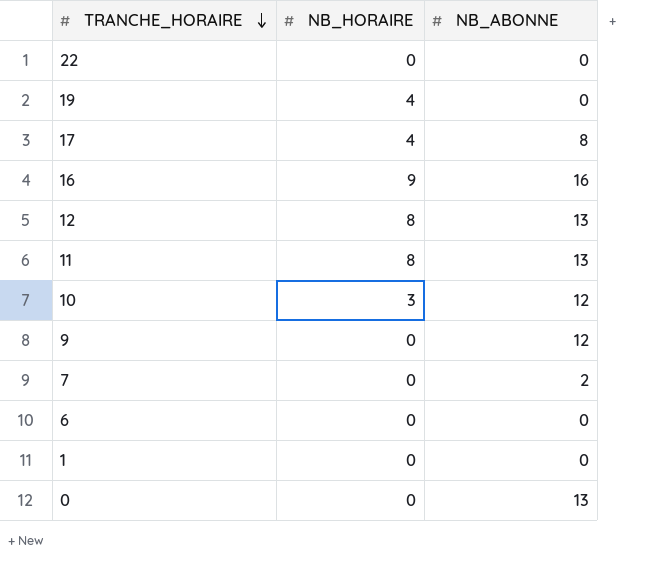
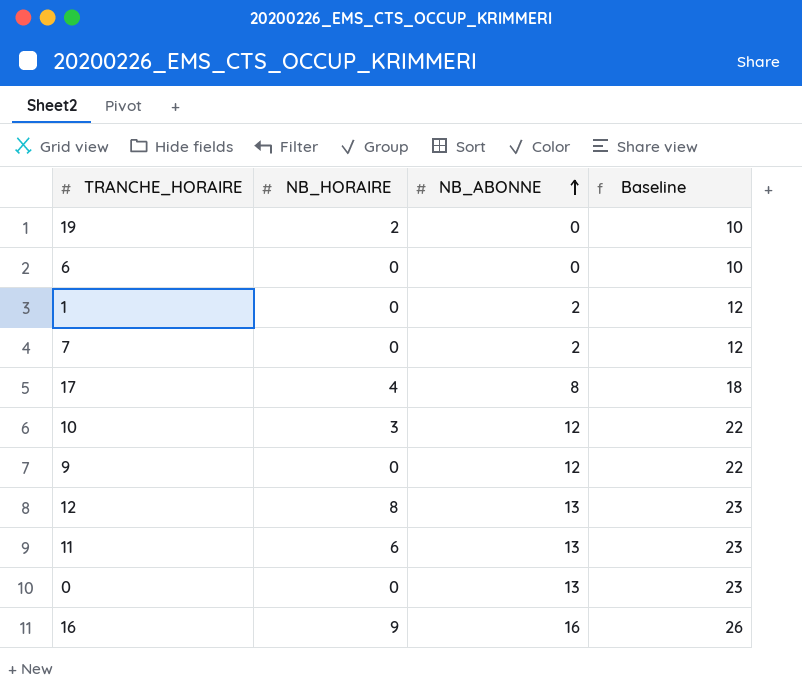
row order: TRANCHE_HORAIRE descending -> NB_ABONNE ascending
column Baseline | formula: none -> [NB_ABONNE] + 10
row 22: 0 | 0 -> none
19 | NB_HORAIRE: 4 -> 2
1 | NB_ABONNE: 0 -> 2
11 | NB_HORAIRE: 8 -> 6

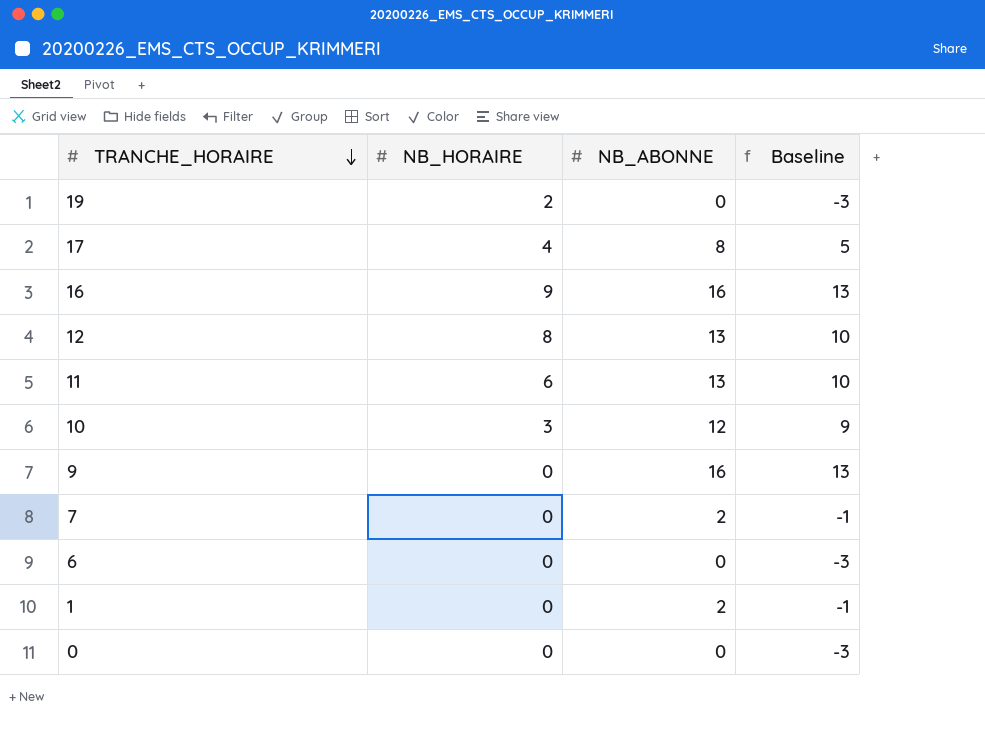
row order: NB_ABONNE ascending -> TRANCHE_HORAIRE descending
column Baseline | formula: [NB_ABONNE] + 10 -> [NB_ABONNE] - 3
9 | NB_ABONNE: 12 -> 16
0 | NB_ABONNE: 13 -> 0

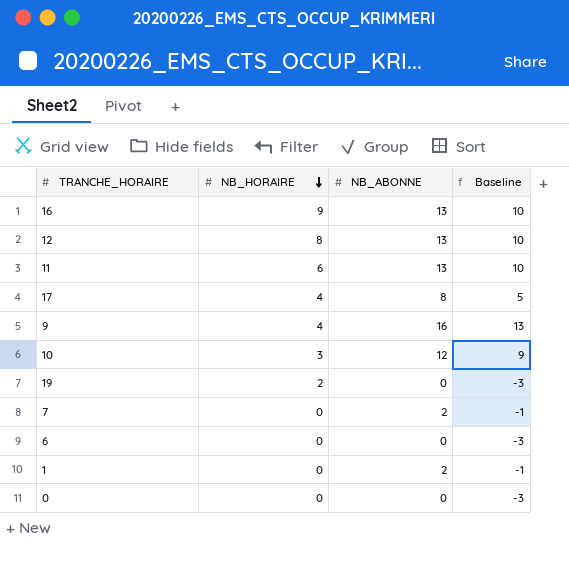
row order: TRANCHE_HORAIRE descending -> NB_HORAIRE descending
16 | NB_ABONNE: 16 -> 13
16 | Baseline: 13 -> 10
9 | NB_HORAIRE: 0 -> 4

